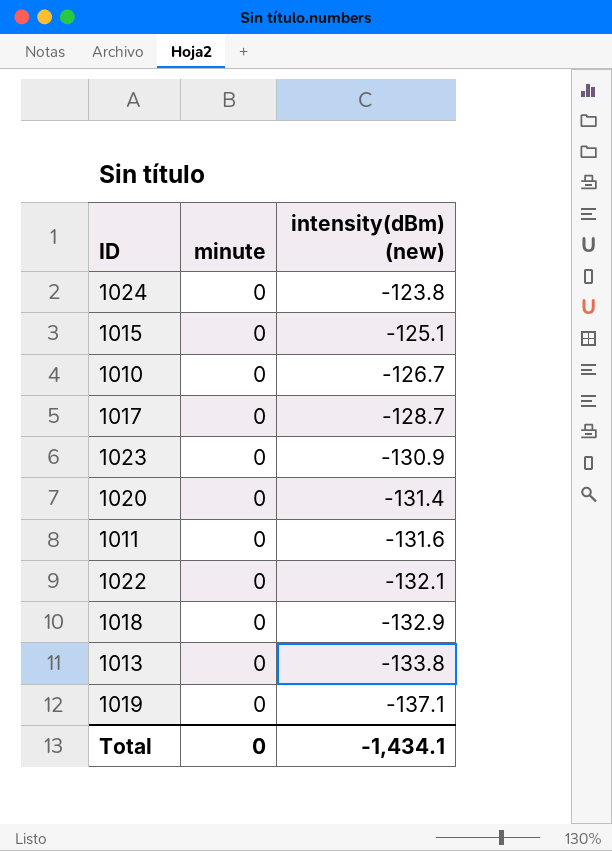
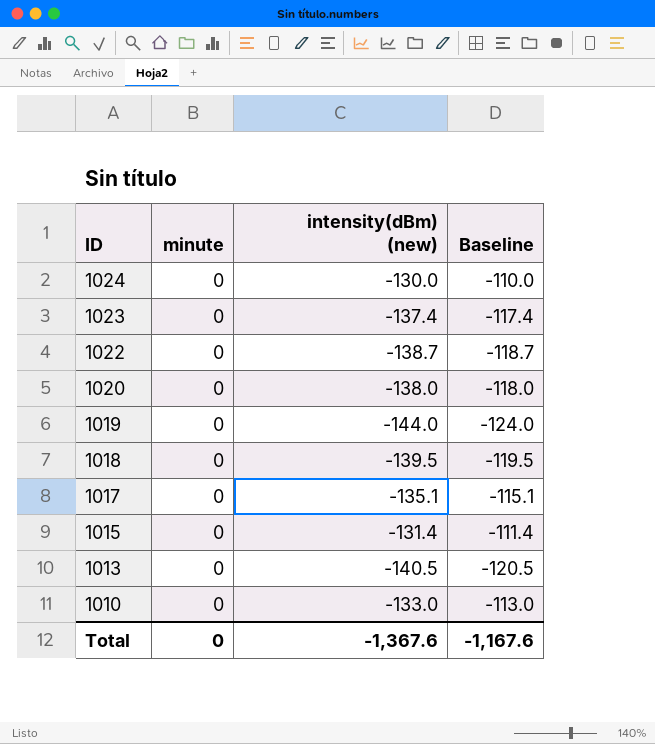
row order: intensity(dBm) (new) descending -> ID descending
column Baseline | formula: none -> [intensity(dBm) (new)] + 20
row 1011: 0 | -131.6 -> none
1024 | intensity(dBm) (new): -123.8 -> -130.0
1023 | intensity(dBm) (new): -130.9 -> -137.4
1022 | intensity(dBm) (new): -132.1 -> -138.7
1020 | intensity(dBm) (new): -131.4 -> -138.0
1019 | intensity(dBm) (new): -137.1 -> -144.0
1018 | intensity(dBm) (new): -132.9 -> -139.5
1017 | intensity(dBm) (new): -128.7 -> -135.1
1015 | intensity(dBm) (new): -125.1 -> -131.4
1013 | intensity(dBm) (new): -133.8 -> -140.5
1010 | intensity(dBm) (new): -126.7 -> -133.0
Total | intensity(dBm) (new): -1,434.1 -> -1,367.6

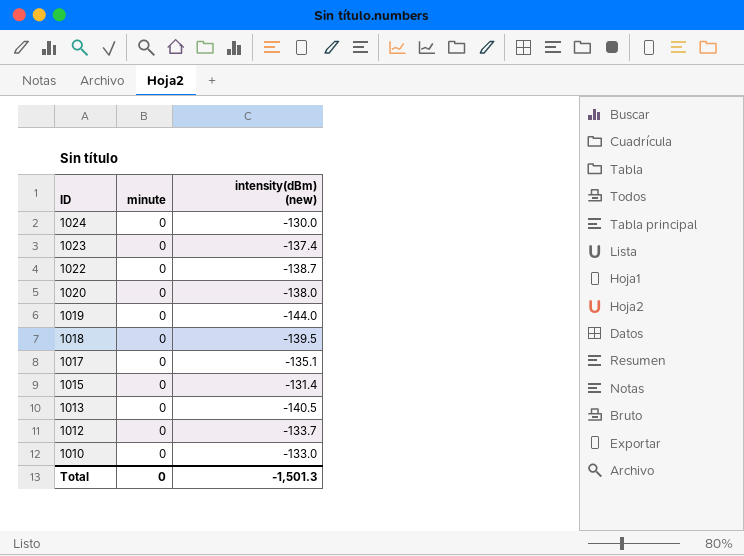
column Baseline | formula: [intensity(dBm) (new)] + 20 -> none
row 1012: none -> 0 | -133.7
Total | intensity(dBm) (new): -1,367.6 -> -1,501.3

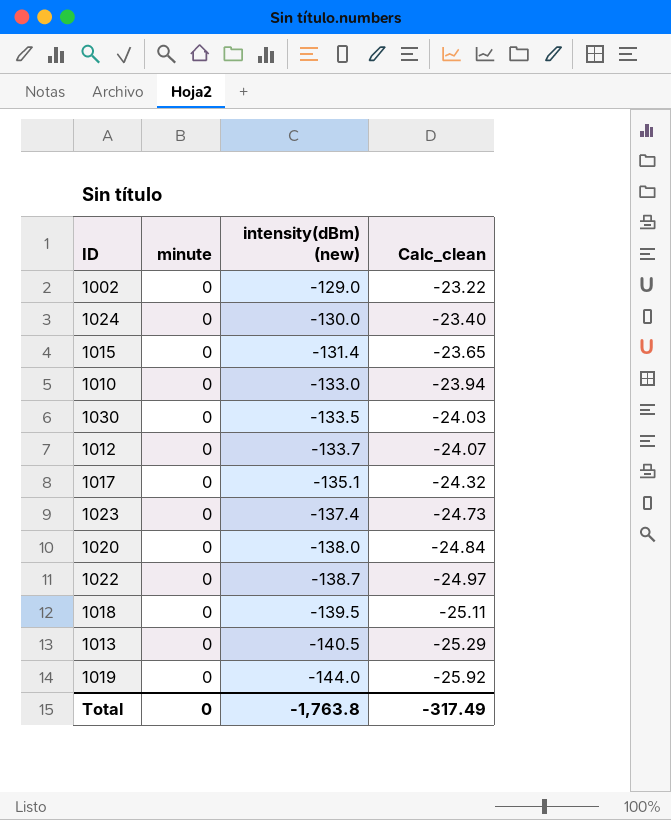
row order: ID descending -> intensity(dBm) (new) descending
column Calc_clean | formula: none -> [intensity(dBm) (new)] * 0.18
row 1002: none -> 0 | -129.0 | -23.22
row 1030: none -> 0 | -133.5 | -24.03
Total | intensity(dBm) (new): -1,501.3 -> -1,763.8

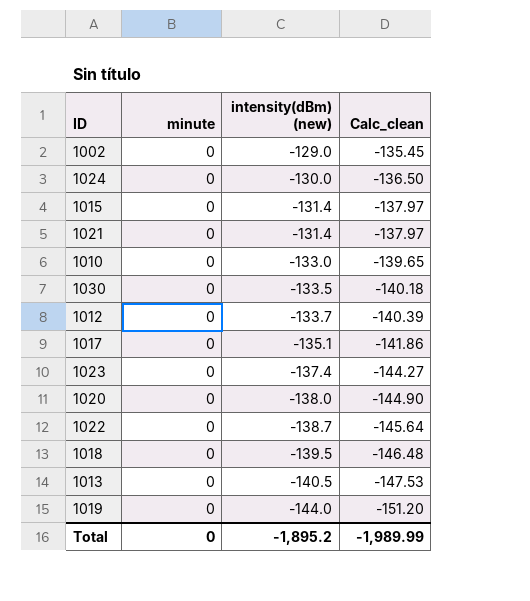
column Calc_clean | formula: [intensity(dBm) (new)] * 0.18 -> [intensity(dBm) (new)] * 1.05
row 1021: none -> 0 | -131.4 | -137.97
Total | intensity(dBm) (new): -1,763.8 -> -1,895.2
Total | Calc_clean: -317.49 -> -1,989.99

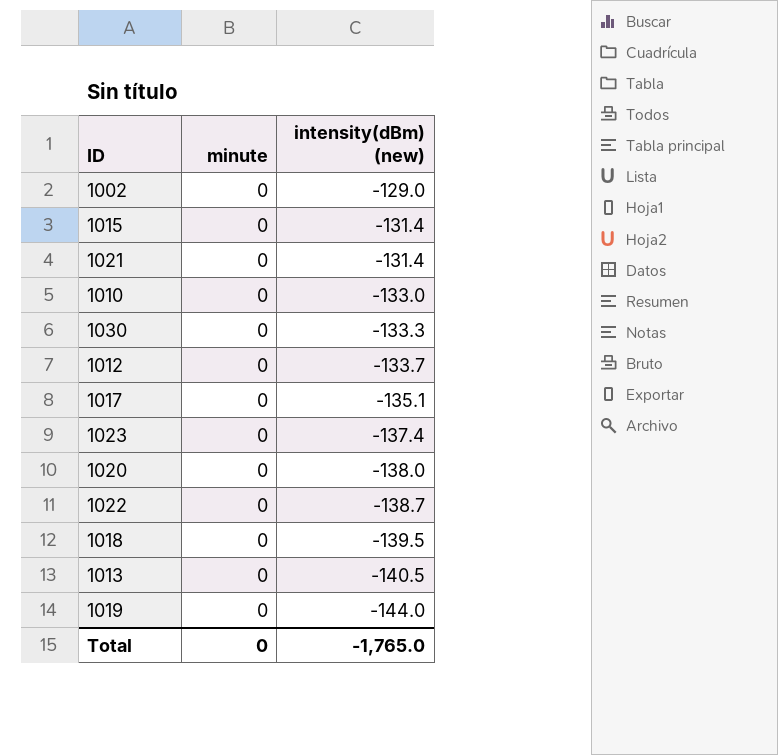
column Calc_clean | formula: [intensity(dBm) (new)] * 1.05 -> none
row 1024: 0 | -130.0 | -136.50 -> none
1030 | intensity(dBm) (new): -133.5 -> -133.3
Total | intensity(dBm) (new): -1,895.2 -> -1,765.0

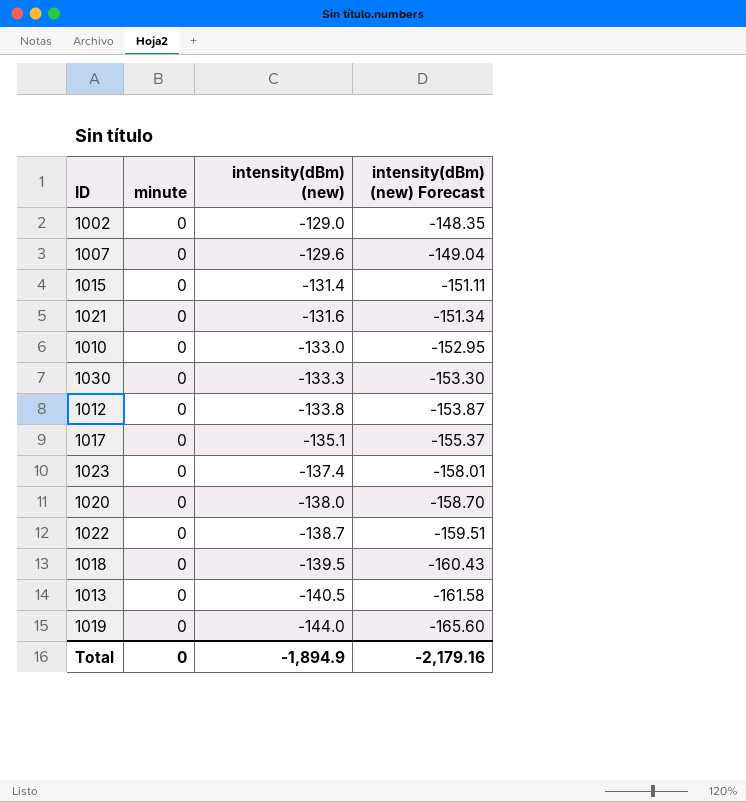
column intensity(dBm) (new) Forecast | formula: none -> [intensity(dBm) (new)] * 1.15
row 1007: none -> 0 | -129.6 | -149.04
1021 | intensity(dBm) (new): -131.4 -> -131.6
1012 | intensity(dBm) (new): -133.7 -> -133.8
Total | intensity(dBm) (new): -1,765.0 -> -1,894.9

